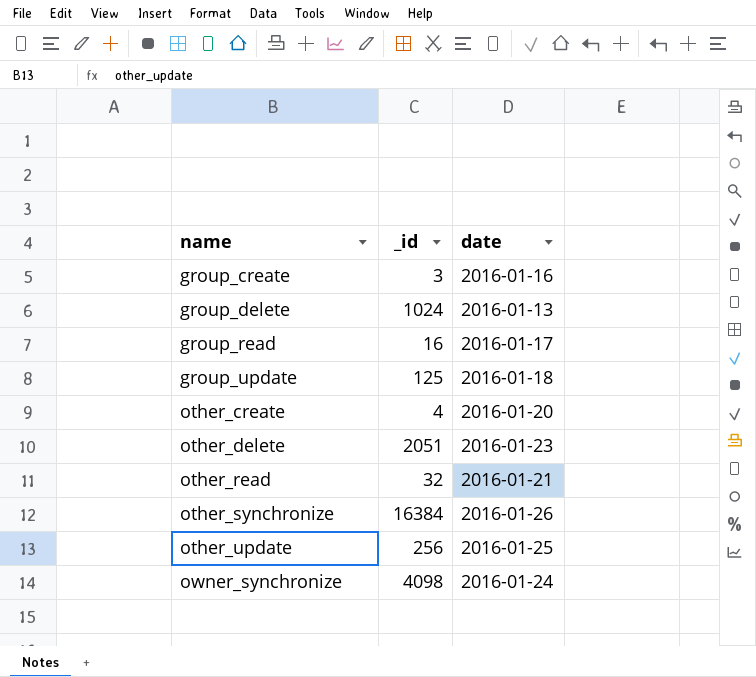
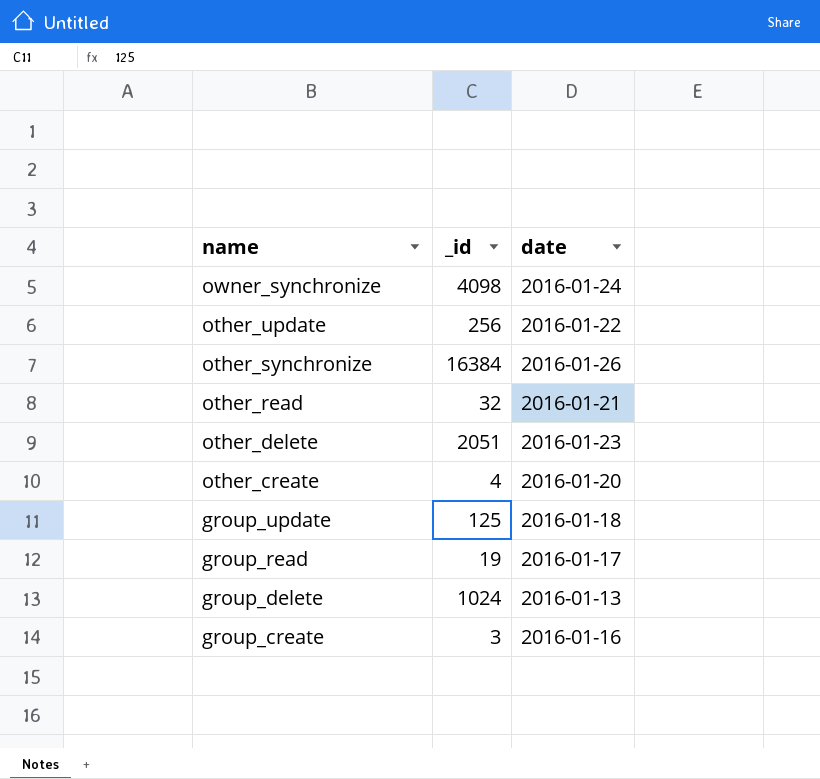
row order: name ascending -> name descending
other_update | date: 2016-01-25 -> 2016-01-22
group_read | _id: 16 -> 19

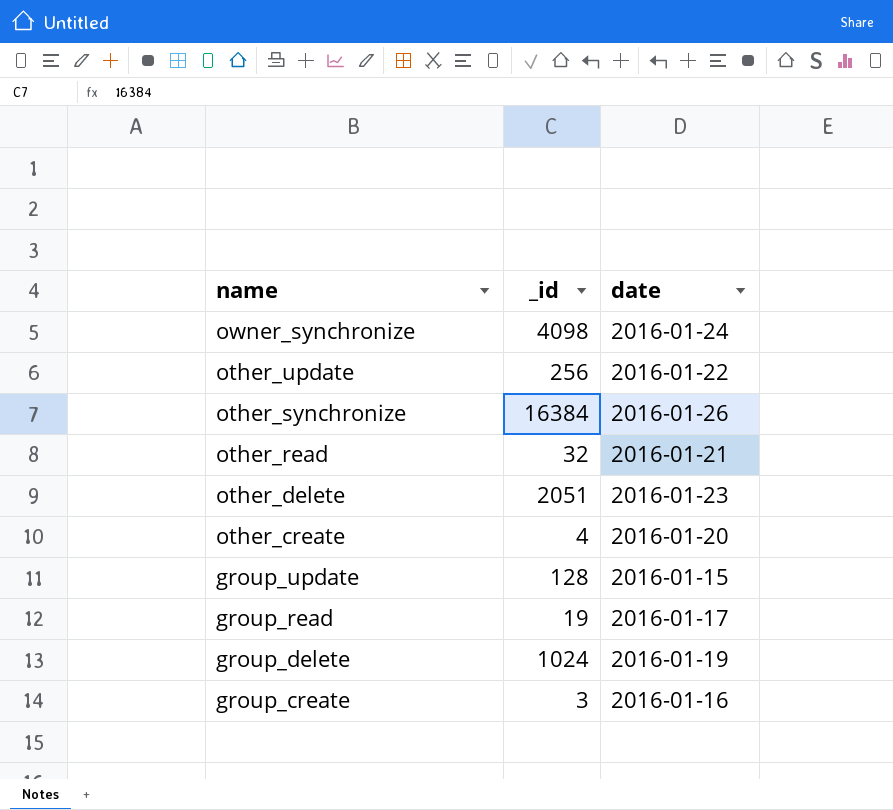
group_update | _id: 125 -> 128
group_update | date: 2016-01-18 -> 2016-01-15
group_delete | date: 2016-01-13 -> 2016-01-19

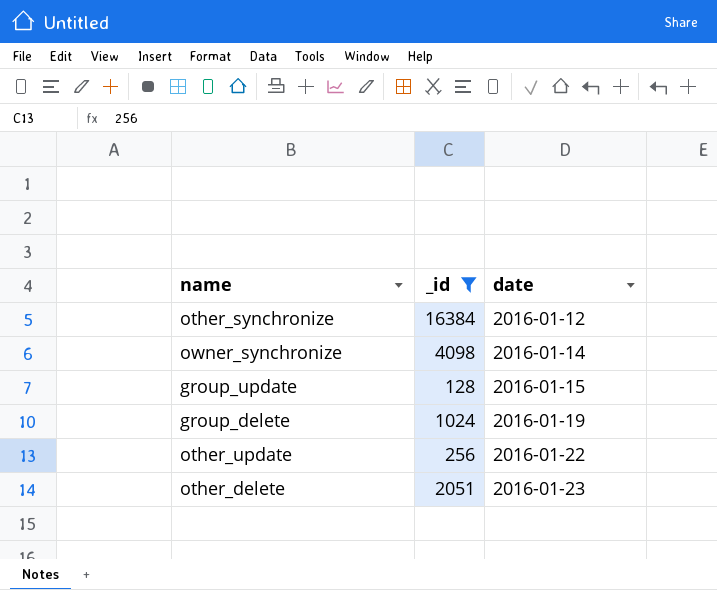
filter: none -> _id >= 128
row order: name descending -> date ascending
other_synchronize | date: 2016-01-26 -> 2016-01-12
owner_synchronize | date: 2016-01-24 -> 2016-01-14

